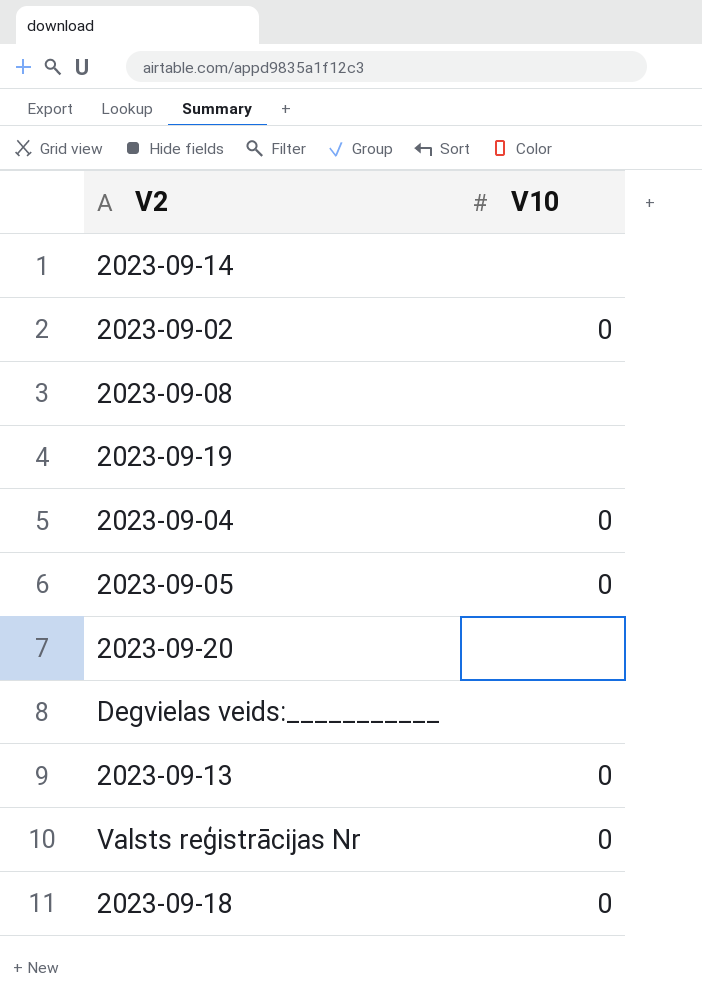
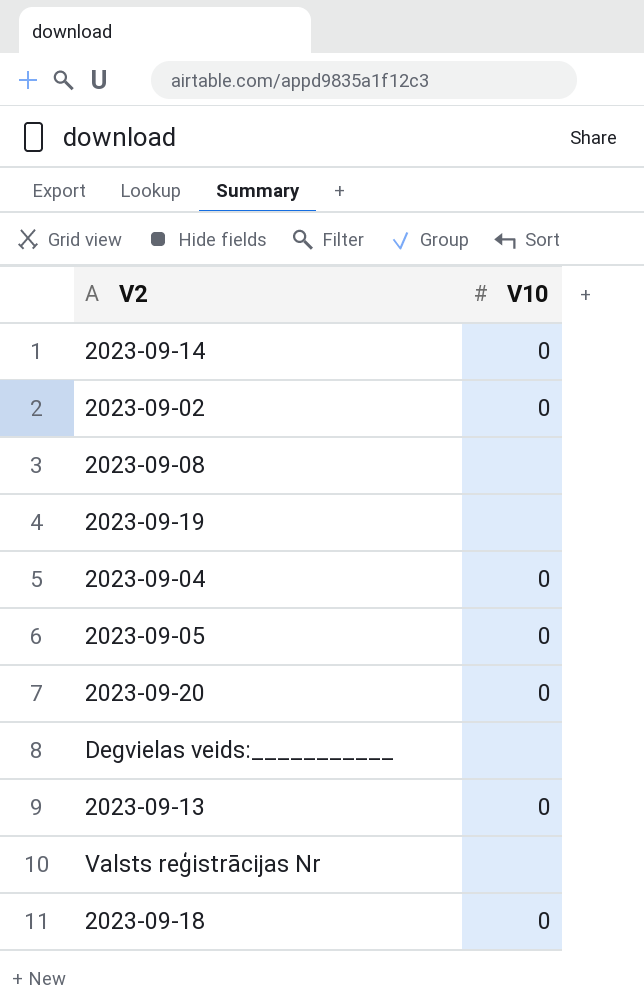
2023-09-14 | V10: none -> 0
2023-09-20 | V10: none -> 0
Valsts reģistrācijas Nr | V10: 0 -> none

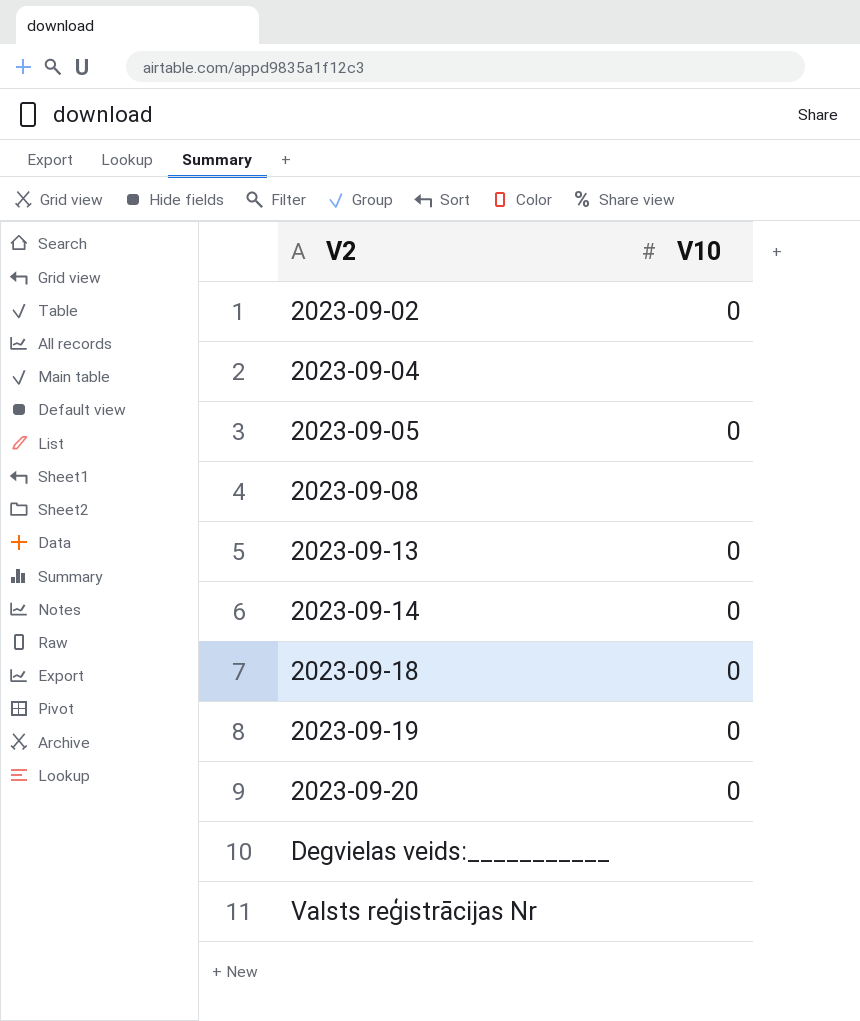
row order: none -> V2 ascending
2023-09-04 | V10: 0 -> none
2023-09-19 | V10: none -> 0

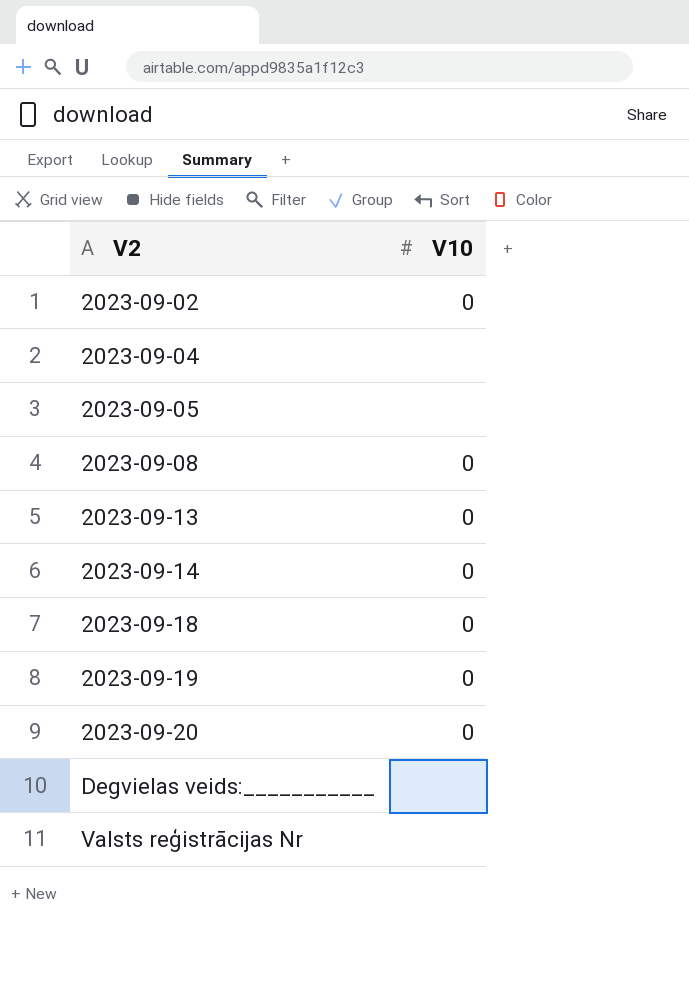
2023-09-05 | V10: 0 -> none
2023-09-08 | V10: none -> 0

